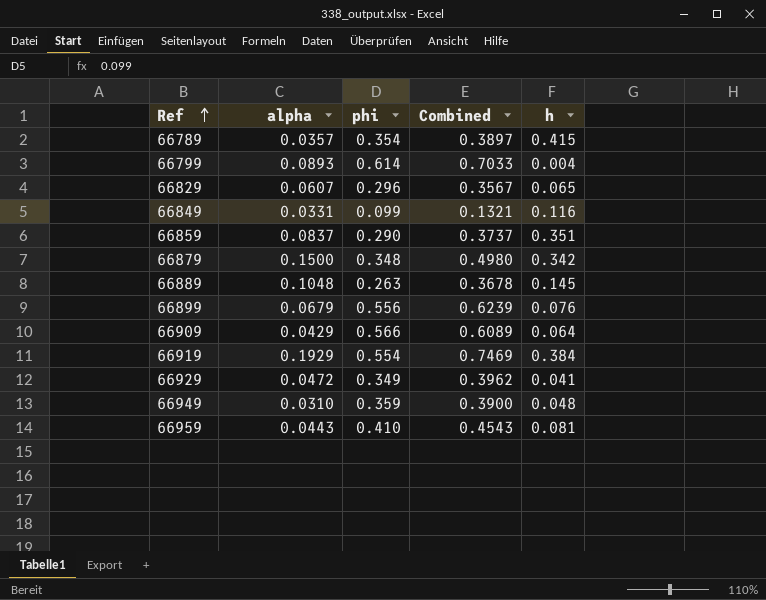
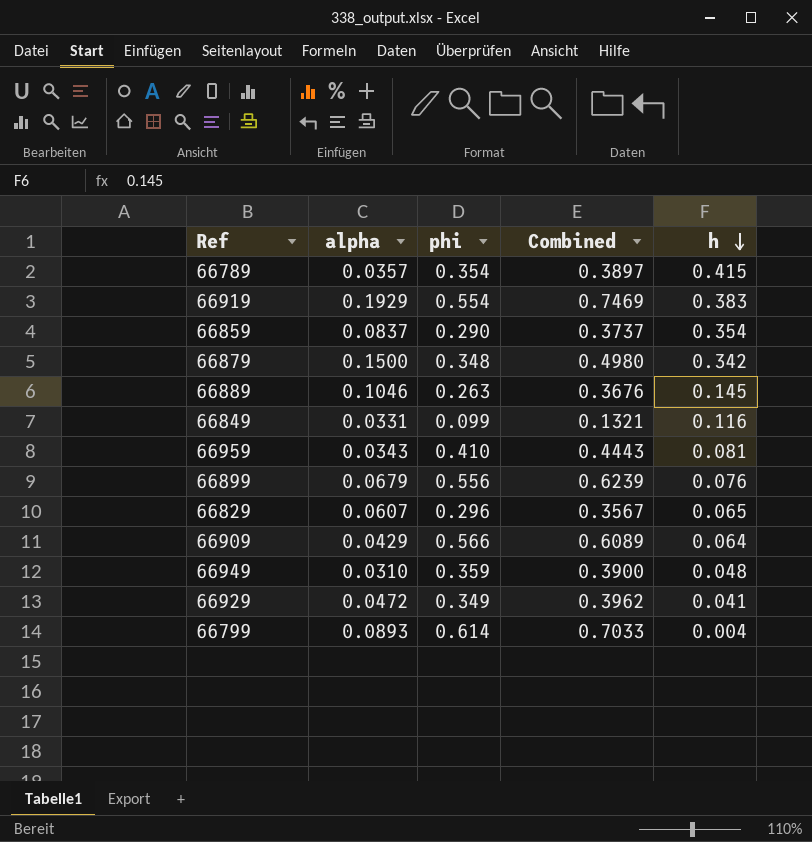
row order: Ref ascending -> h descending
66919 | h: 0.384 -> 0.383
66859 | h: 0.351 -> 0.354
66889 | alpha: 0.1048 -> 0.1046
66889 | Combined: 0.3678 -> 0.3676
66959 | alpha: 0.0443 -> 0.0343
66959 | Combined: 0.4543 -> 0.4443

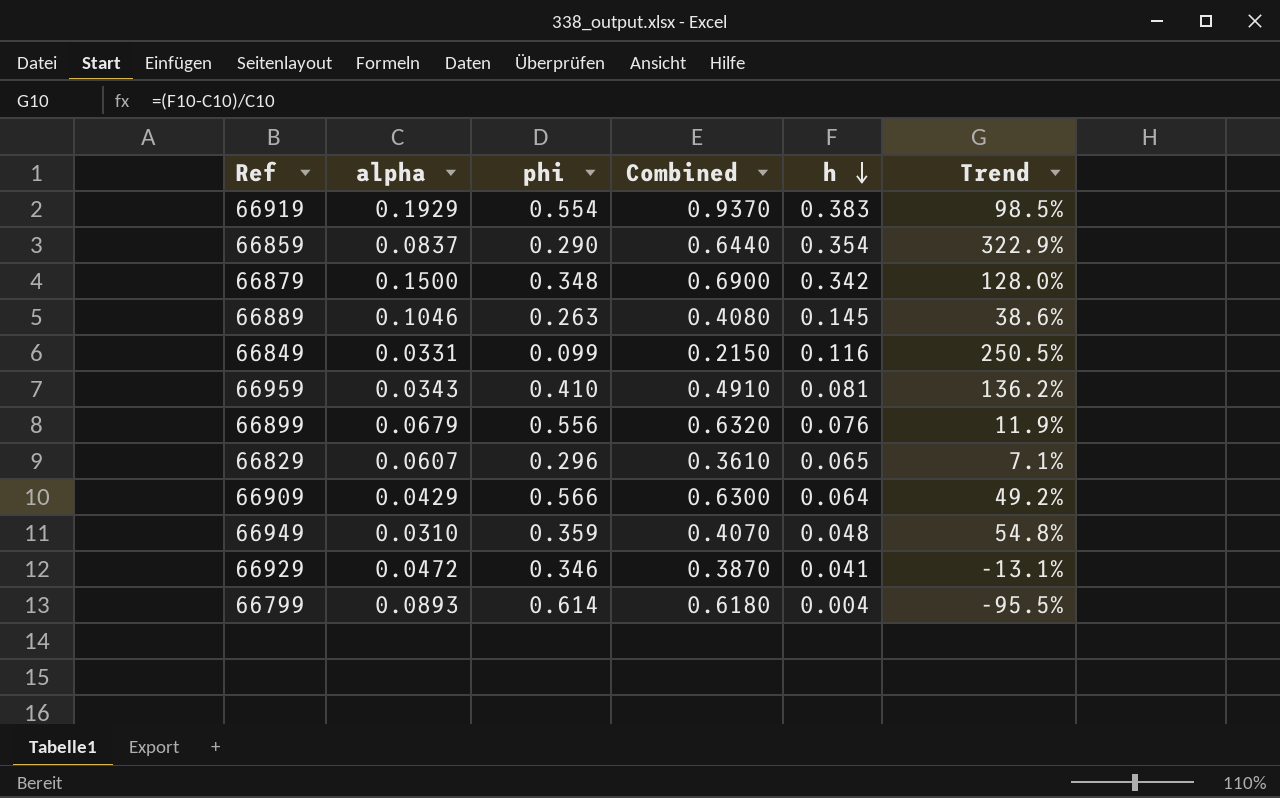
column Combined | formula: [alpha] + [phi] -> [phi] + [h]
column Trend | formula: none -> ([h] - [alpha]) / [alpha]
row 66789: 0.0357 | 0.354 | 0.3897 | 0.415 -> none
66929 | phi: 0.349 -> 0.346

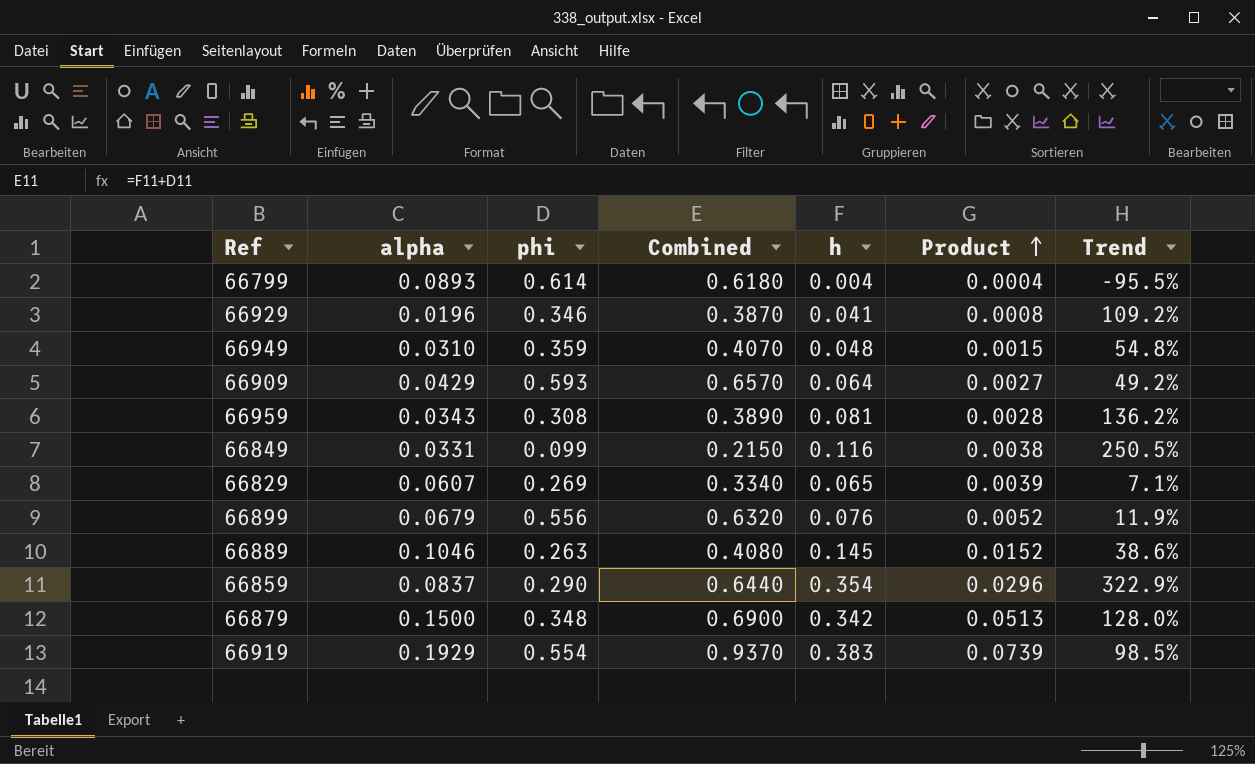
row order: h descending -> Product ascending
column Product | formula: none -> [alpha] * [h]
66929 | alpha: 0.0472 -> 0.0196
66929 | Trend: -13.1% -> 109.2%
66909 | phi: 0.566 -> 0.593
66909 | Combined: 0.6300 -> 0.6570
66959 | phi: 0.410 -> 0.308
66959 | Combined: 0.4910 -> 0.3890
66829 | phi: 0.296 -> 0.269
66829 | Combined: 0.3610 -> 0.3340

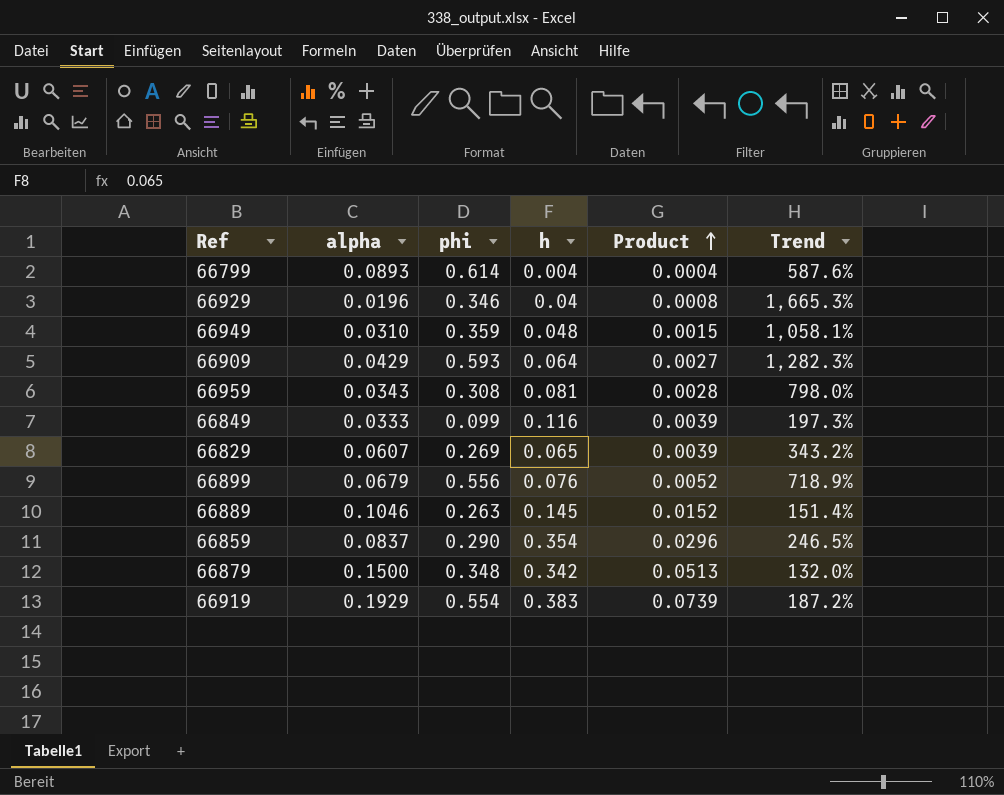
column Combined | formula: [phi] + [h] -> none
column Trend | formula: ([h] - [alpha]) / [alpha] -> ([phi] - [alpha]) / [alpha]
66929 | h: 0.041 -> 0.04
66849 | alpha: 0.0331 -> 0.0333
66849 | Product: 0.0038 -> 0.0039

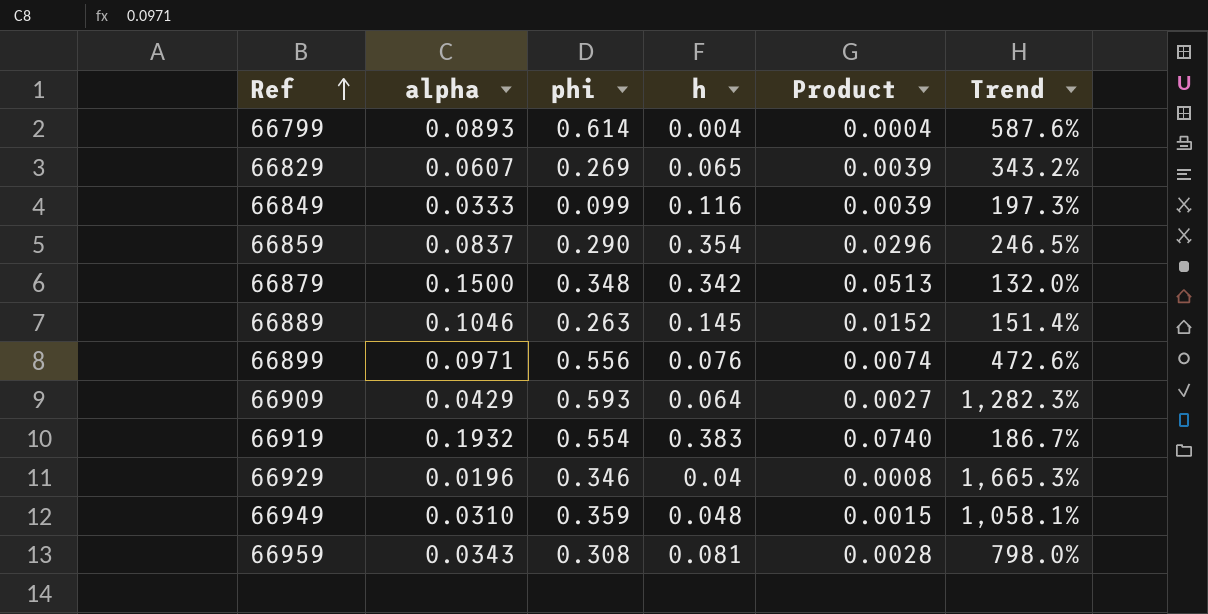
row order: Product ascending -> Ref ascending
66899 | alpha: 0.0679 -> 0.0971
66899 | Product: 0.0052 -> 0.0074
66899 | Trend: 718.9% -> 472.6%
66919 | alpha: 0.1929 -> 0.1932
66919 | Product: 0.0739 -> 0.0740
66919 | Trend: 187.2% -> 186.7%

